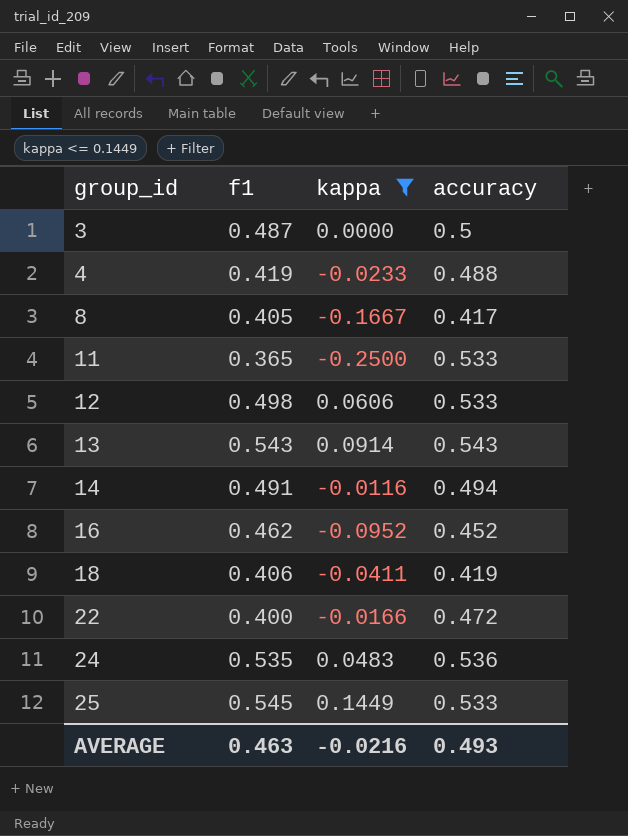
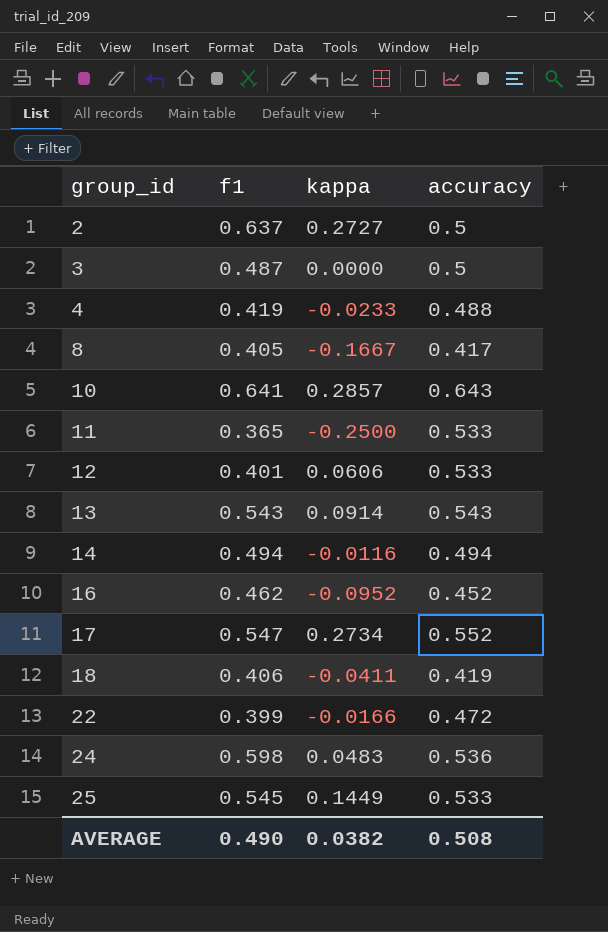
filter: kappa <= 0.1449 -> none
12 | f1: 0.498 -> 0.401
14 | f1: 0.491 -> 0.494
22 | f1: 0.400 -> 0.399
24 | f1: 0.535 -> 0.598
AVERAGE | f1: 0.463 -> 0.490
AVERAGE | kappa: -0.0216 -> 0.0382
AVERAGE | accuracy: 0.493 -> 0.508

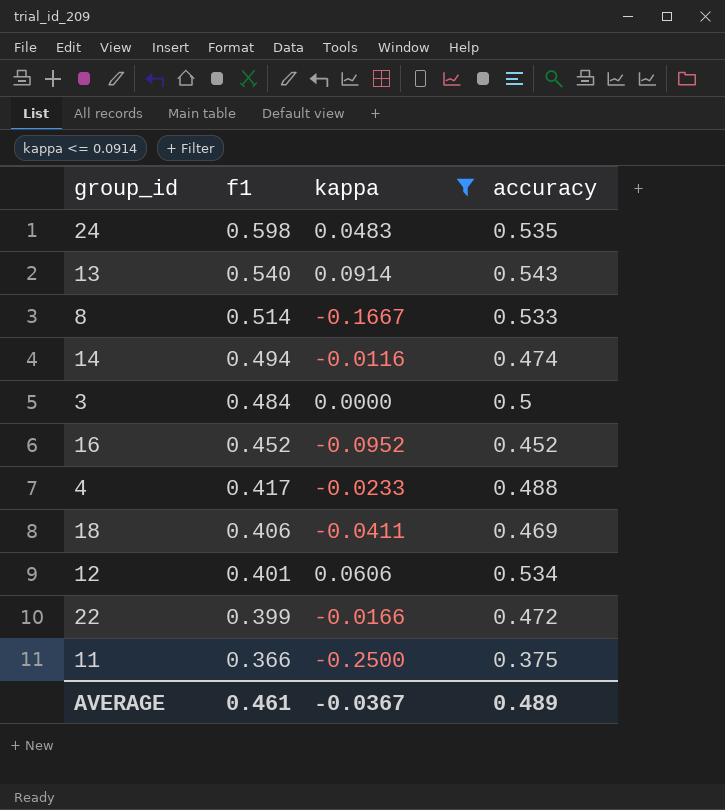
filter: none -> kappa <= 0.0914
row order: group_id ascending -> f1 descending
24 | accuracy: 0.536 -> 0.535
13 | f1: 0.543 -> 0.540
8 | f1: 0.405 -> 0.514
8 | accuracy: 0.417 -> 0.533
14 | accuracy: 0.494 -> 0.474
3 | f1: 0.487 -> 0.484
16 | f1: 0.462 -> 0.452
4 | f1: 0.419 -> 0.417
18 | accuracy: 0.419 -> 0.469
12 | accuracy: 0.533 -> 0.534
11 | f1: 0.365 -> 0.366
11 | accuracy: 0.533 -> 0.375
AVERAGE | f1: 0.490 -> 0.461
AVERAGE | kappa: 0.0382 -> -0.0367
AVERAGE | accuracy: 0.508 -> 0.489

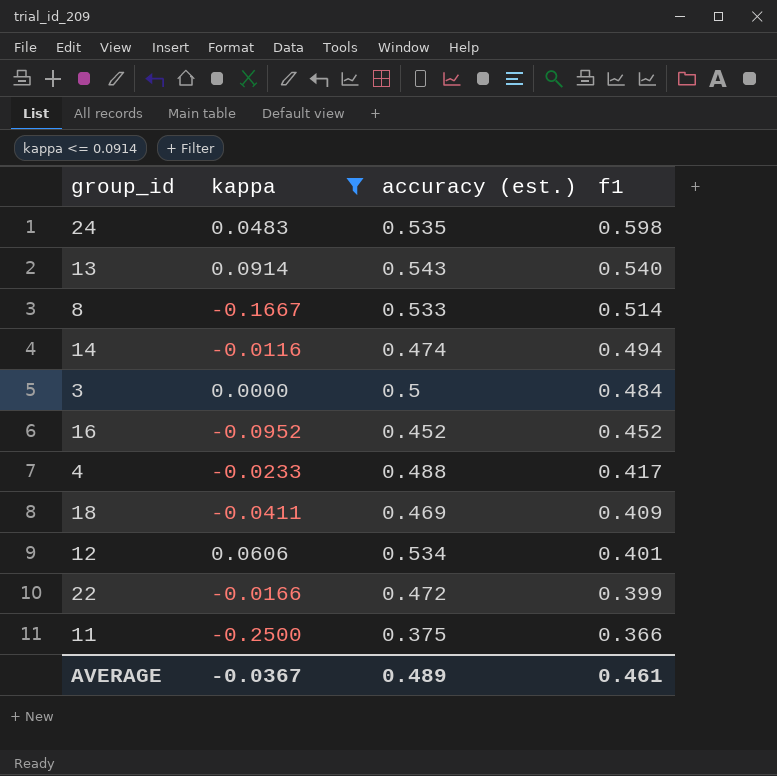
column name: accuracy -> accuracy (est.)
column f1 | position: 2 -> 4
18 | f1: 0.406 -> 0.409

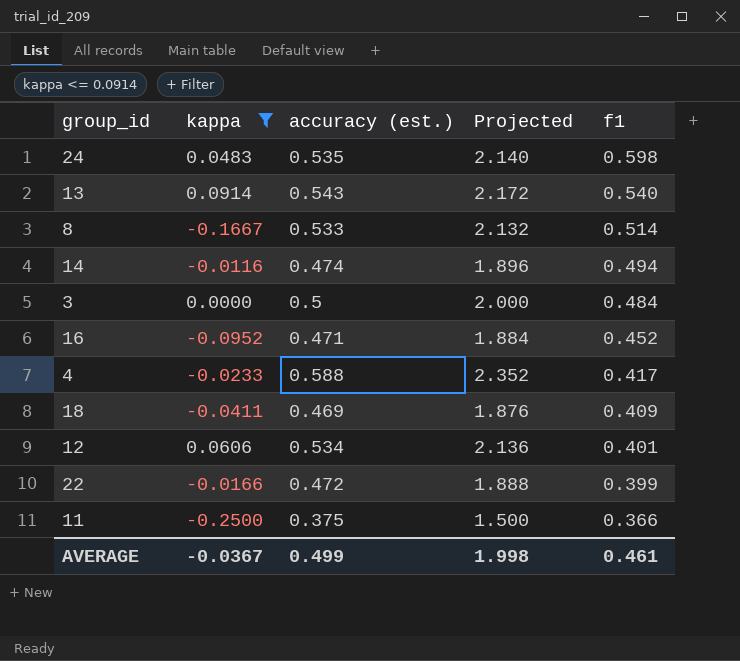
column Projected | formula: none -> [accuracy (est.)] * 4
16 | accuracy (est.): 0.452 -> 0.471
4 | accuracy (est.): 0.488 -> 0.588
AVERAGE | accuracy (est.): 0.489 -> 0.499

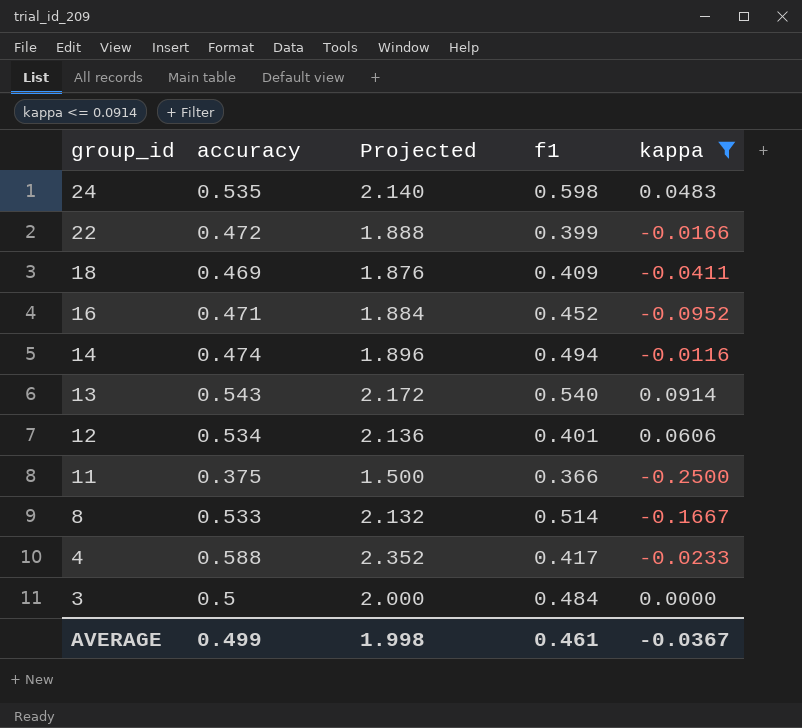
row order: f1 descending -> group_id descending
column name: accuracy (est.) -> accuracy
column kappa | position: 2 -> 5

